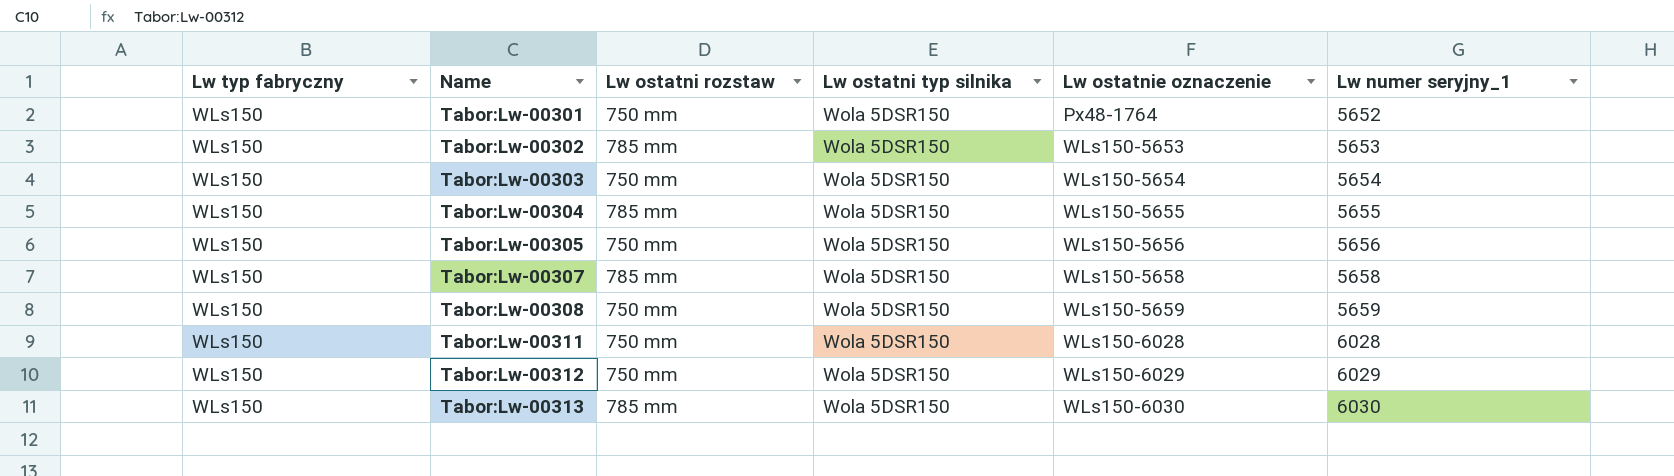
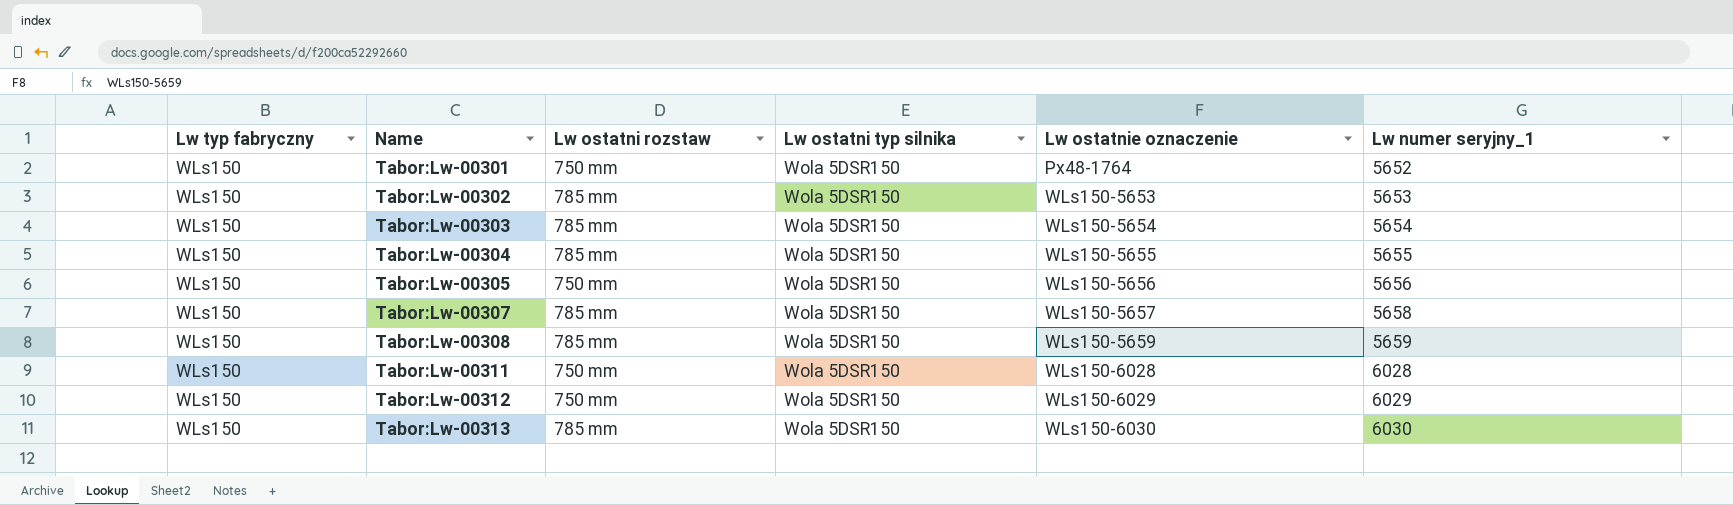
Tabor:Lw-00303 | Lw ostatni rozstaw: 750 mm -> 785 mm
Tabor:Lw-00307 | Lw ostatnie oznaczenie: WLs150-5658 -> WLs150-5657
Tabor:Lw-00308 | Lw ostatni rozstaw: 750 mm -> 785 mm

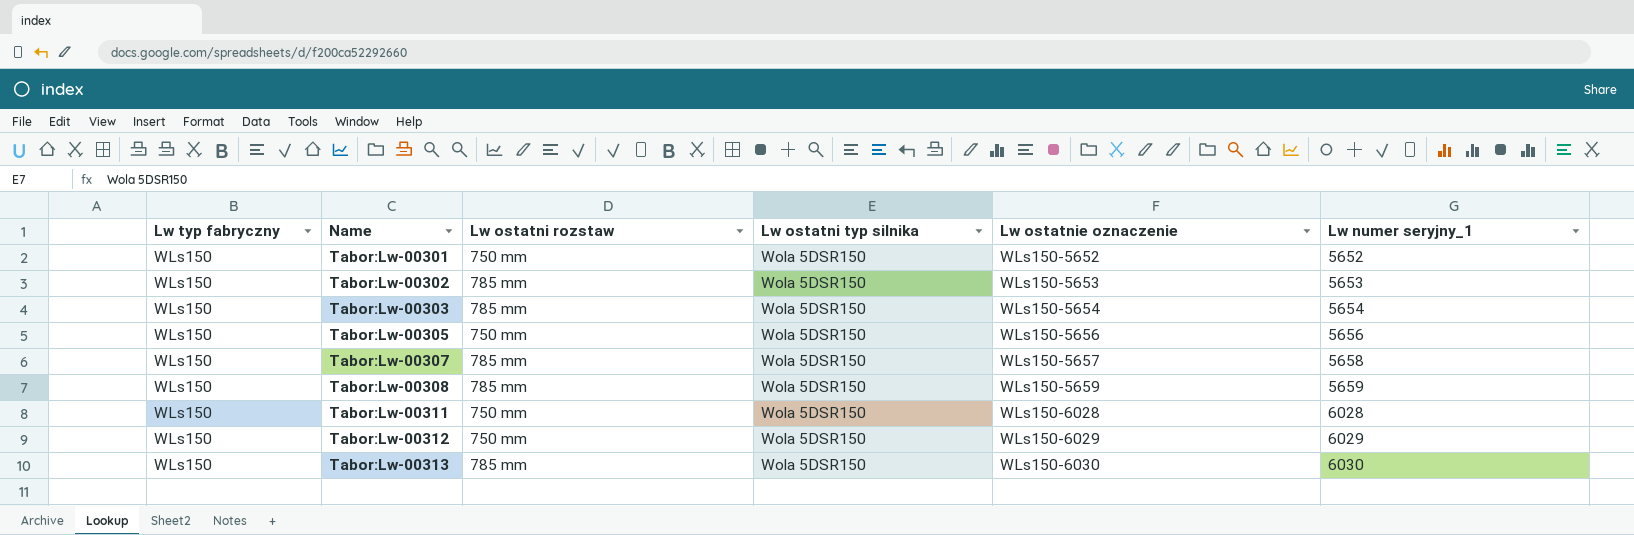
row Tabor:Lw-00304: WLs150 | 785 mm | Wola 5DSR150 | WLs150-5655 | 5655 -> none
Tabor:Lw-00301 | Lw ostatnie oznaczenie: Px48-1764 -> WLs150-5652

